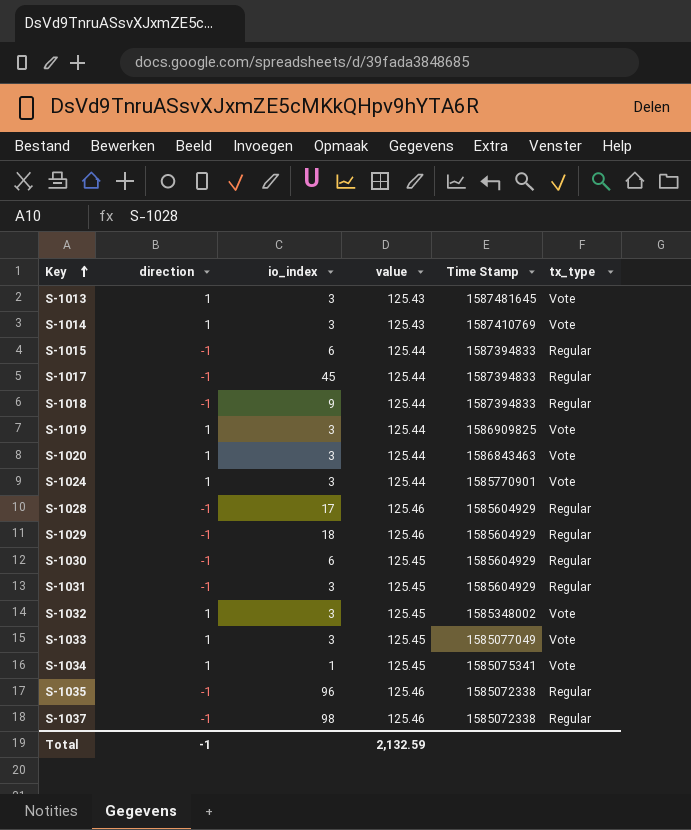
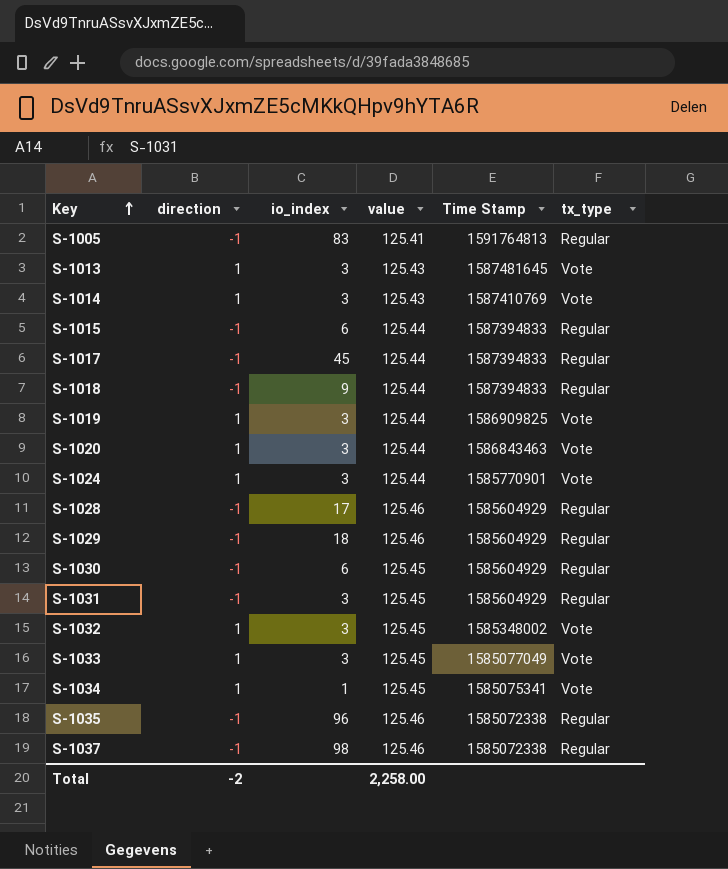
row S-1005: none -> -1 | 83 | 125.41 | 1591764813 | Regular
Total | direction: -1 -> -2
Total | value: 2,132.59 -> 2,258.00

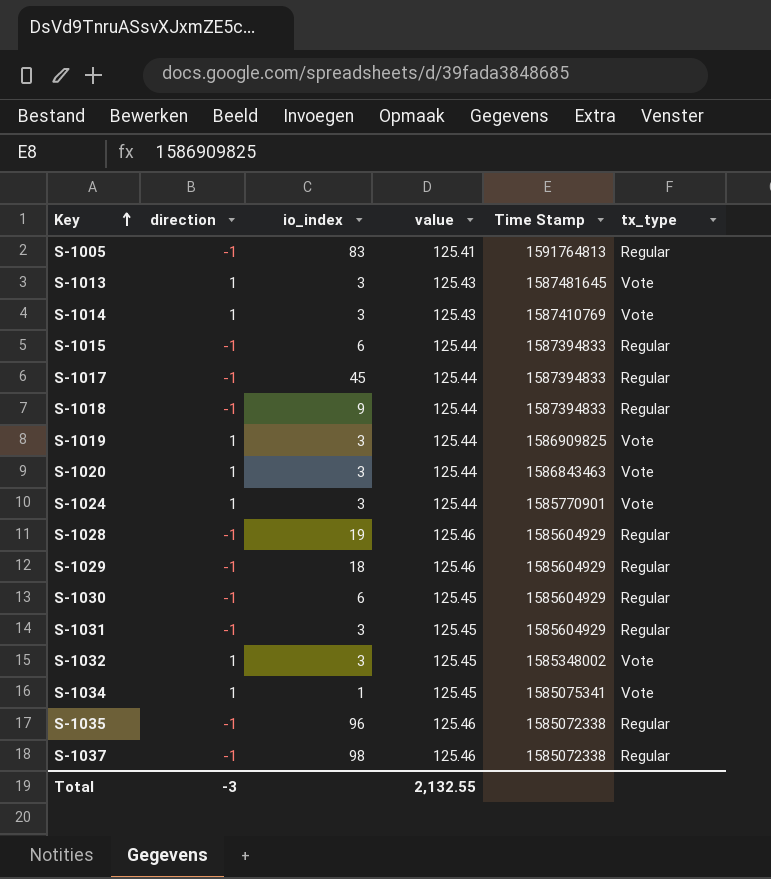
row S-1033: 1 | 3 | 125.45 | 1585077049 | Vote -> none
S-1028 | io_index: 17 -> 19
Total | direction: -2 -> -3
Total | value: 2,258.00 -> 2,132.55

